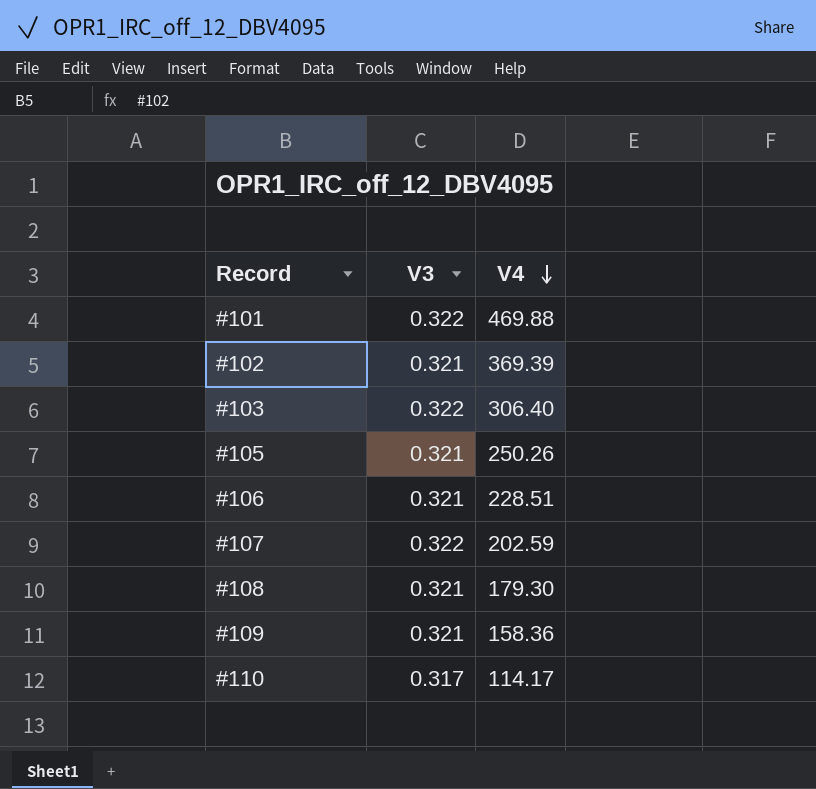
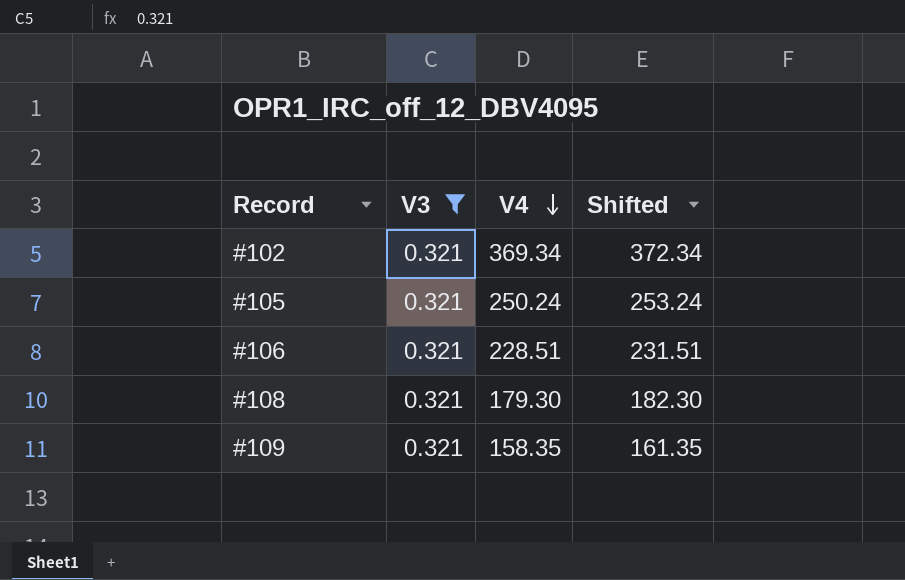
filter: none -> V3 = 0.321
column Shifted | formula: none -> [V4] + 3
#102 | V4: 369.39 -> 369.34
#105 | V4: 250.26 -> 250.24
#109 | V4: 158.36 -> 158.35

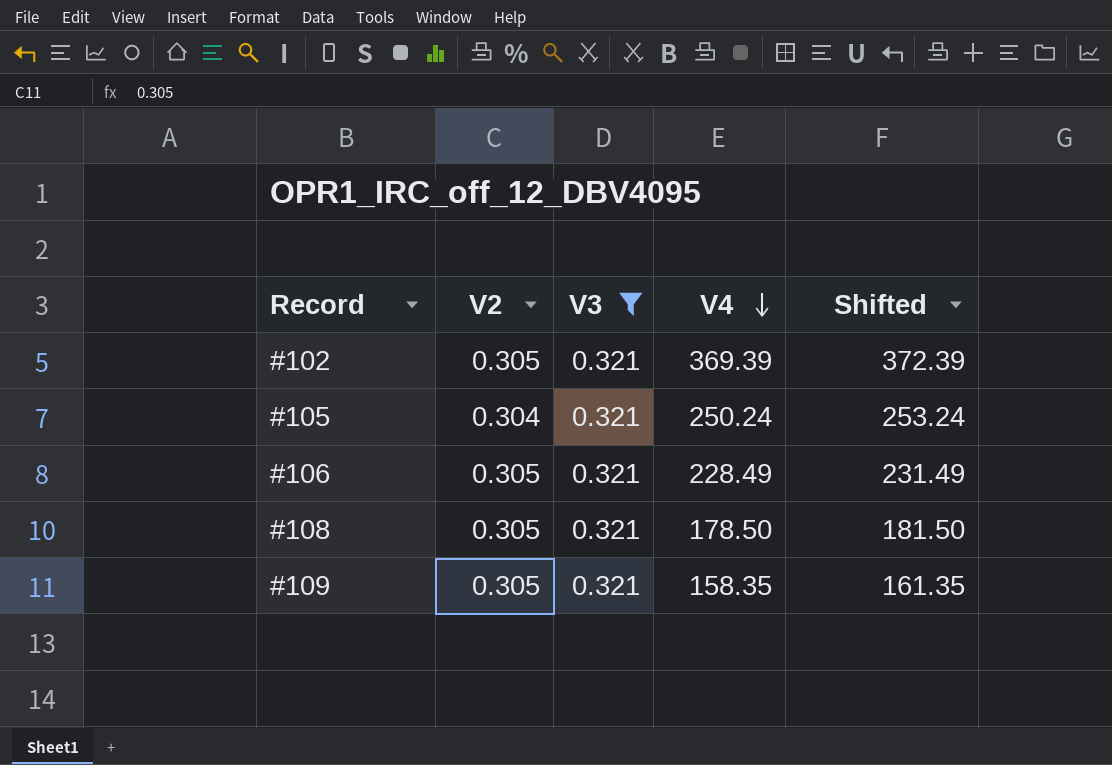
column V2 | position: none -> 2
#102 | V4: 369.34 -> 369.39
#102 | Shifted: 372.34 -> 372.39
#106 | V4: 228.51 -> 228.49
#106 | Shifted: 231.51 -> 231.49
#108 | V4: 179.30 -> 178.50
#108 | Shifted: 182.30 -> 181.50

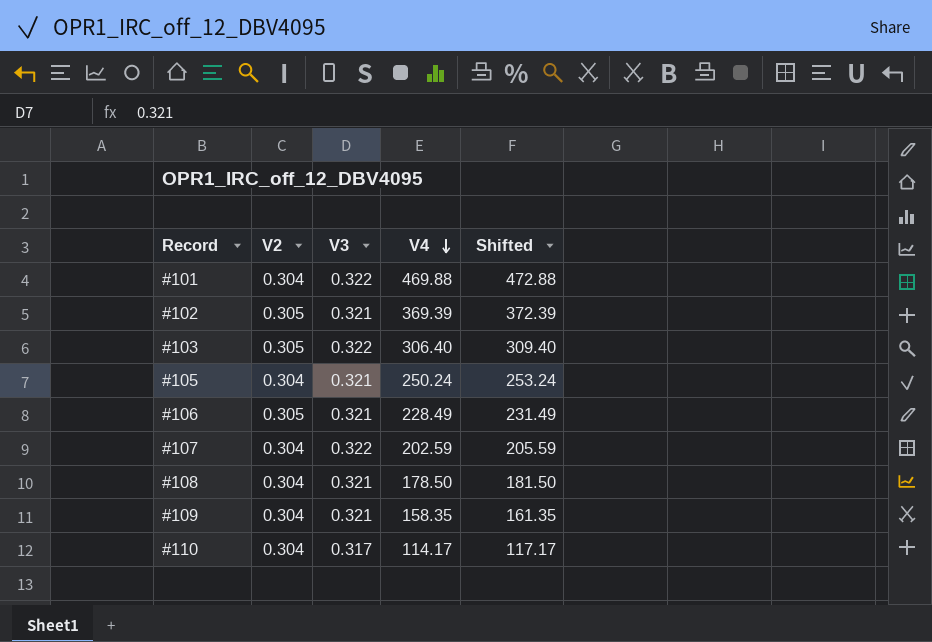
filter: V3 = 0.321 -> none
#108 | V2: 0.305 -> 0.304
#109 | V2: 0.305 -> 0.304

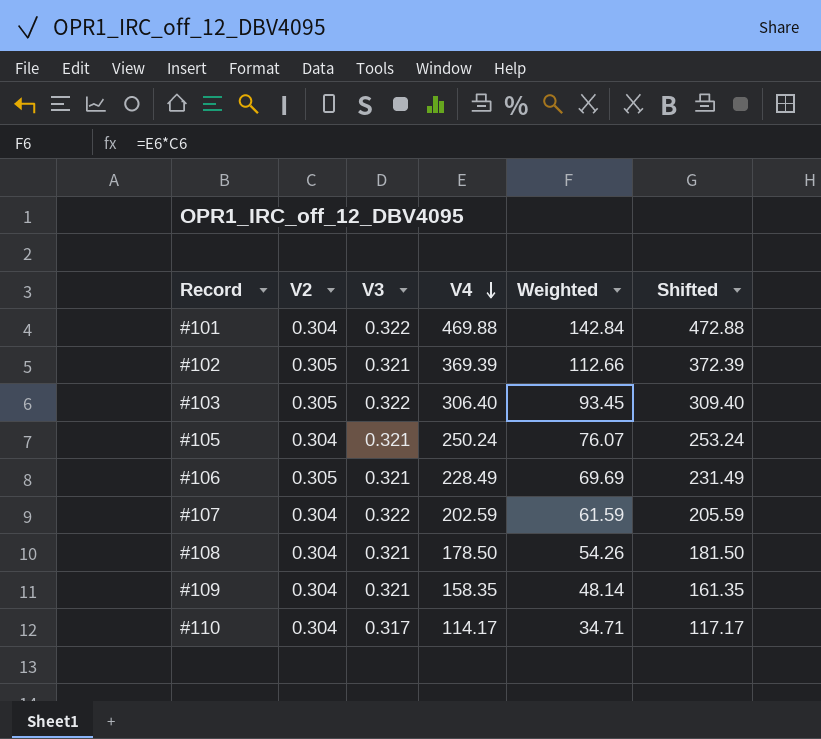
column Weighted | formula: none -> [V2] * [V4]

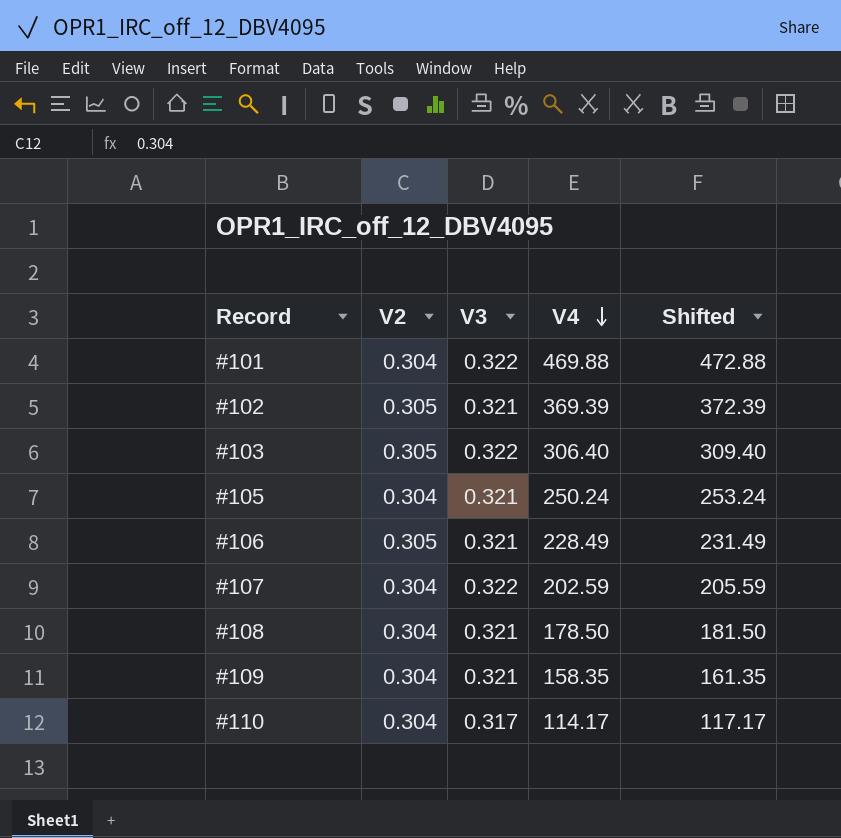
column Weighted | formula: [V2] * [V4] -> none

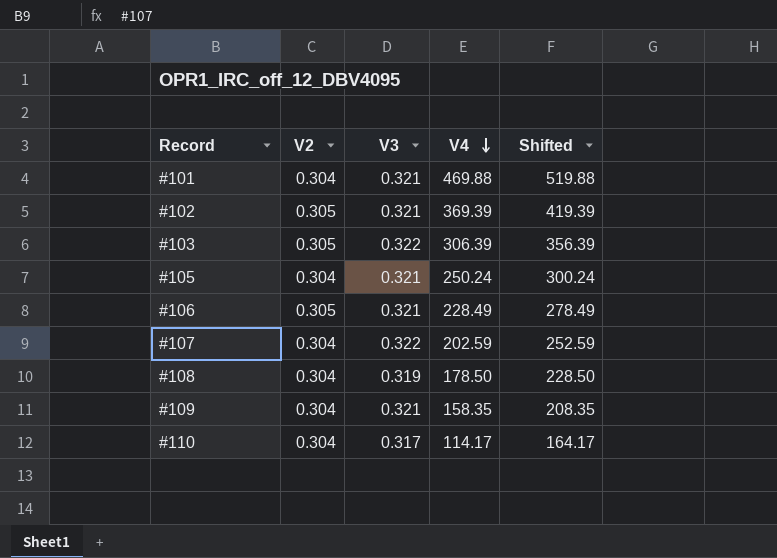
column Shifted | formula: [V4] + 3 -> [V4] + 50
#101 | V3: 0.322 -> 0.321
#103 | V4: 306.40 -> 306.39
#108 | V3: 0.321 -> 0.319

